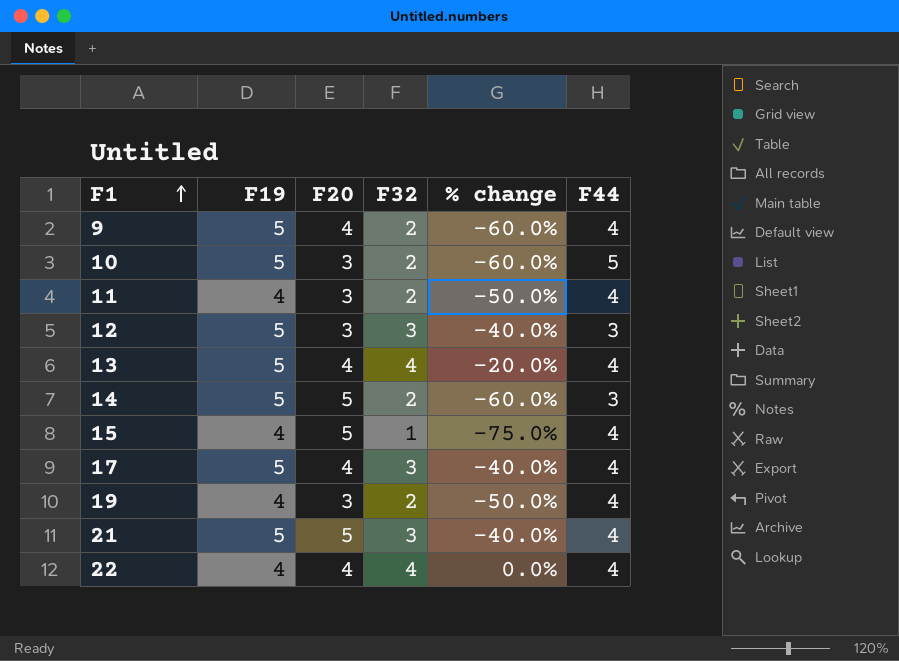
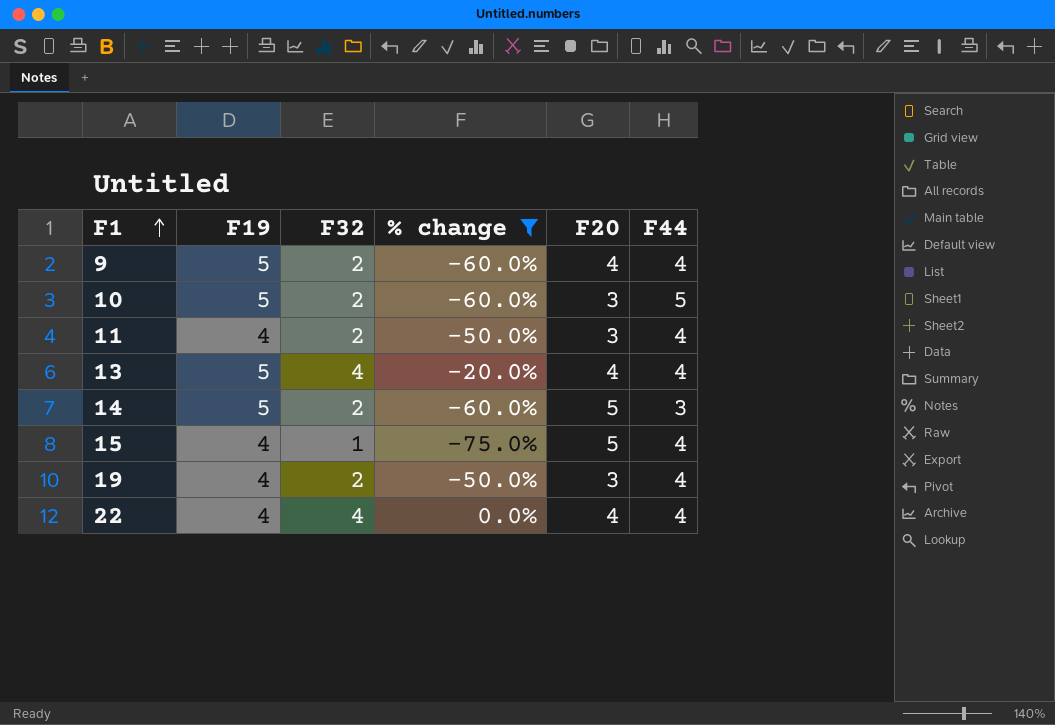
filter: none -> % change != -40.0%
column F20 | position: 3 -> 5

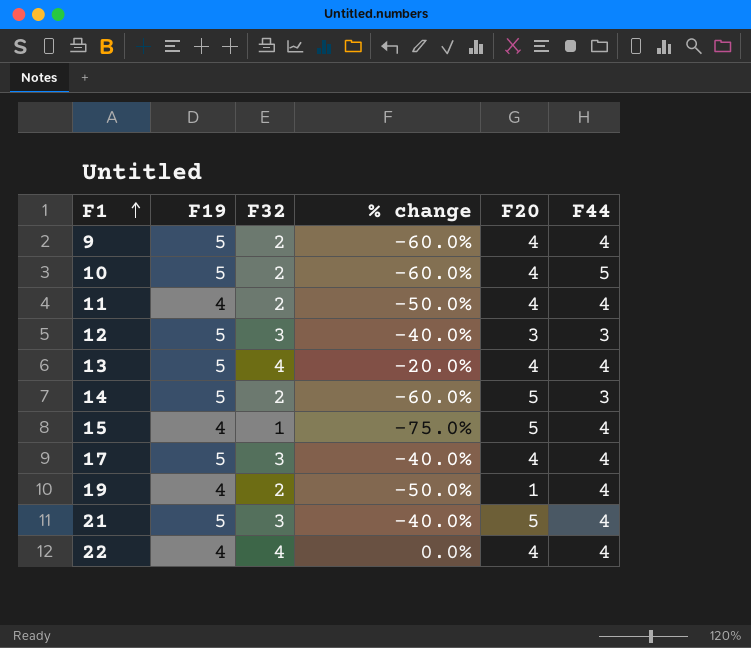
filter: % change != -40.0% -> none
10 | F20: 3 -> 4
11 | F20: 3 -> 4
19 | F20: 3 -> 1

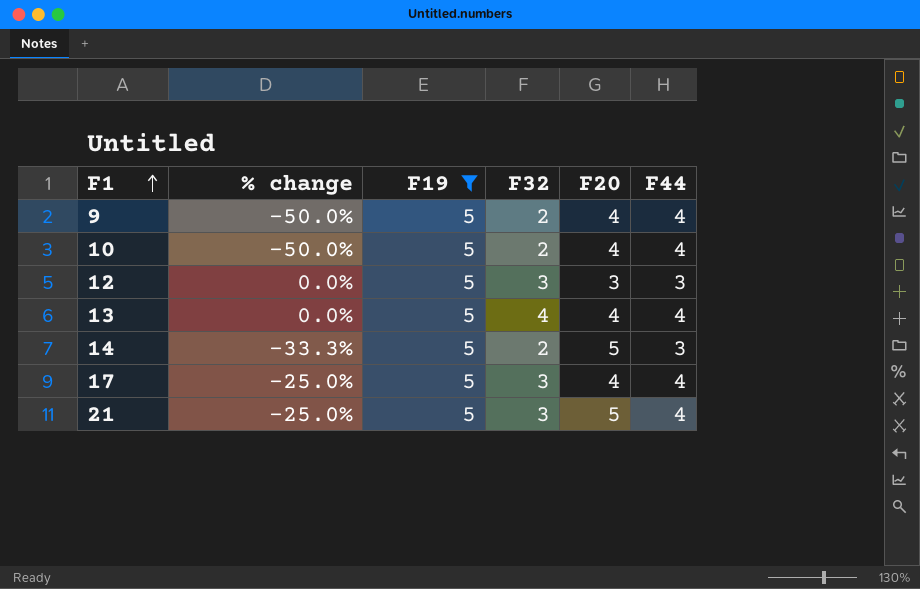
filter: none -> F19 = 5
column % change | formula: ([F32] - [F19]) / [F19] -> ([F32] - [F44]) / [F44]
column % change | position: 4 -> 2
10 | F44: 5 -> 4

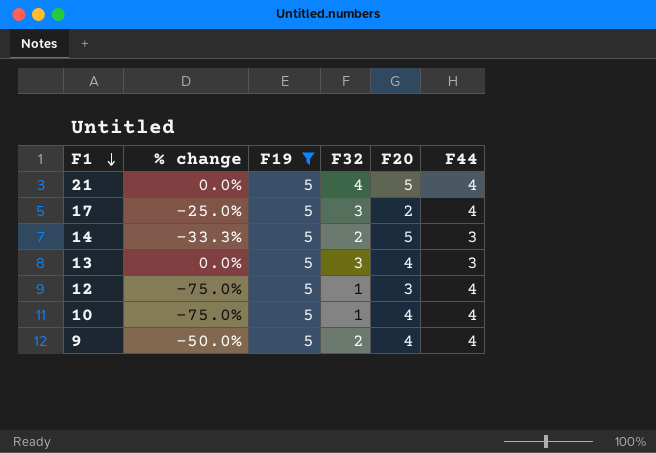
row order: F1 ascending -> F1 descending
21 | % change: -25.0% -> 0.0%
21 | F32: 3 -> 4
17 | F20: 4 -> 2
13 | F32: 4 -> 3
13 | F44: 4 -> 3
12 | % change: 0.0% -> -75.0%
12 | F32: 3 -> 1
12 | F44: 3 -> 4
10 | % change: -50.0% -> -75.0%
10 | F32: 2 -> 1

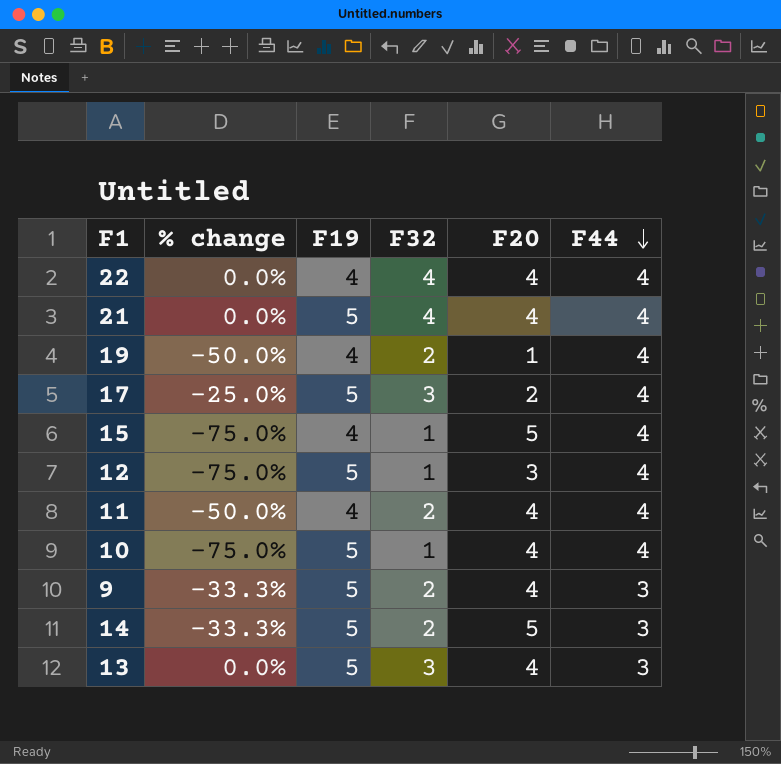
filter: F19 = 5 -> none
row order: F1 descending -> F44 descending
21 | F20: 5 -> 4
9 | % change: -50.0% -> -33.3%
9 | F44: 4 -> 3

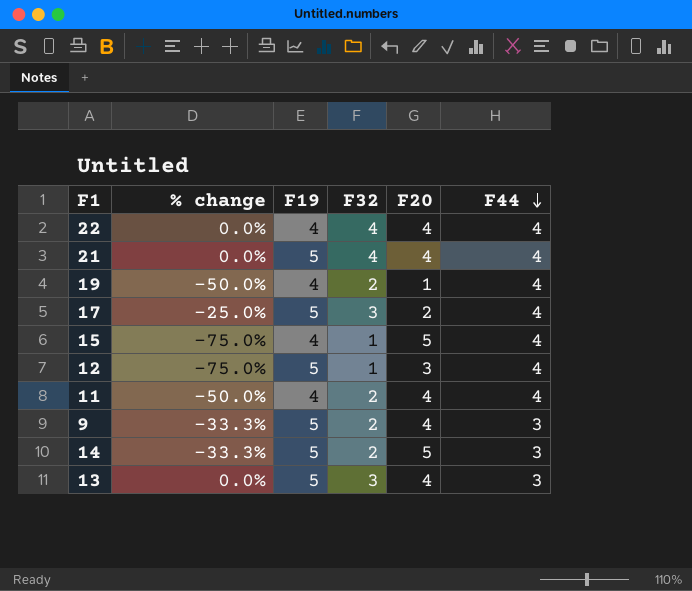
row 10: -75.0% | 5 | 1 | 4 | 4 -> none

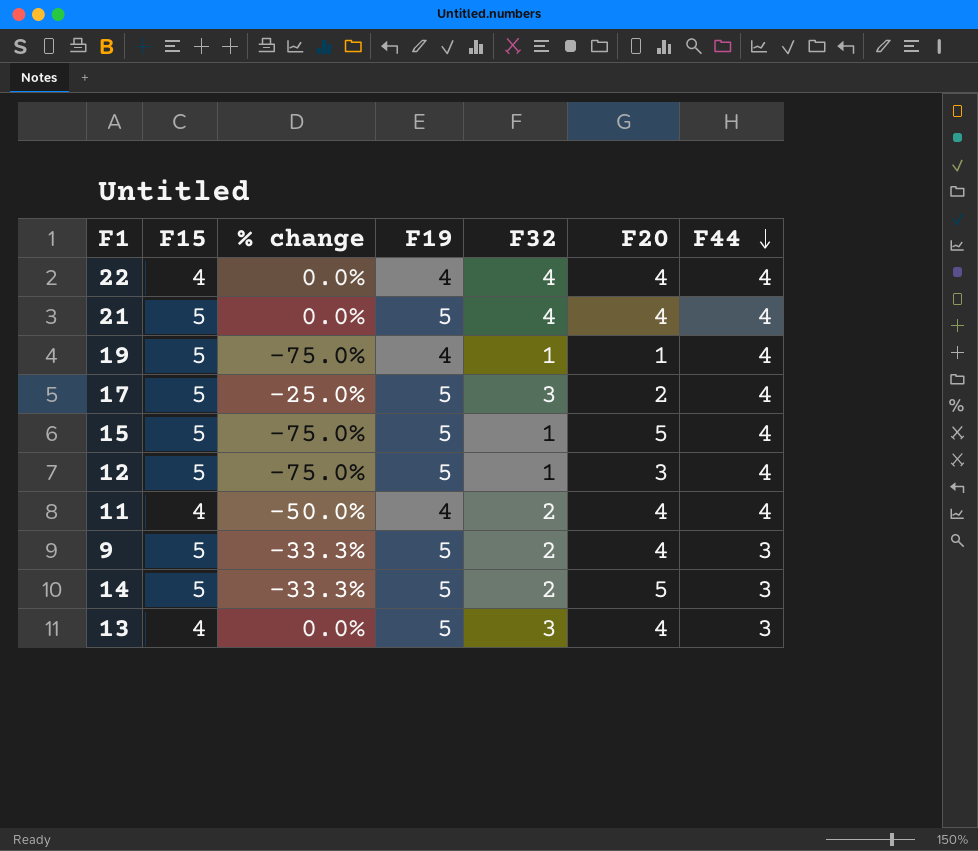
column F15 | position: none -> 2
19 | % change: -50.0% -> -75.0%
19 | F32: 2 -> 1
15 | F19: 4 -> 5

